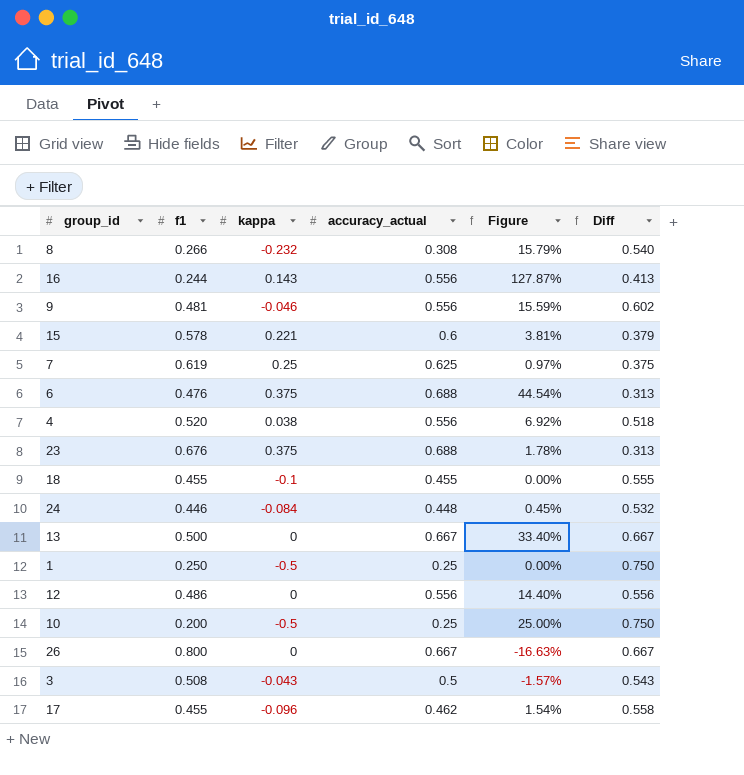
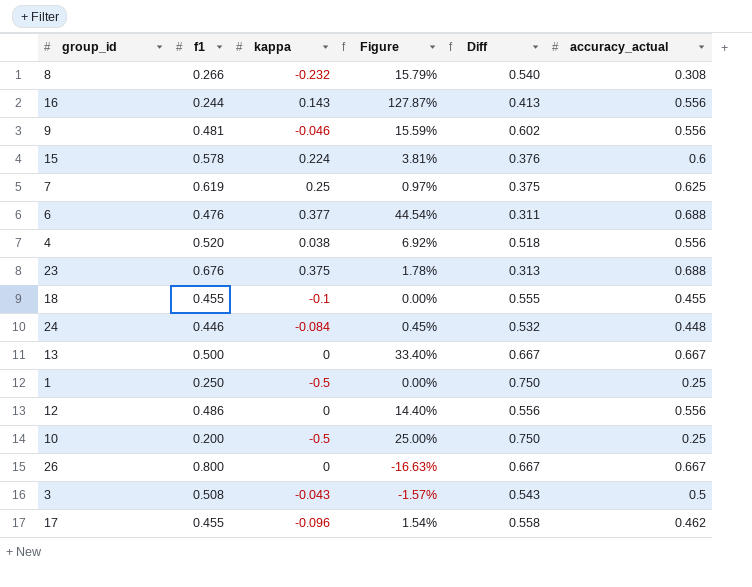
column accuracy_actual | position: 4 -> 6
15 | kappa: 0.221 -> 0.224
15 | Diff: 0.379 -> 0.376
6 | kappa: 0.375 -> 0.377
6 | Diff: 0.313 -> 0.311

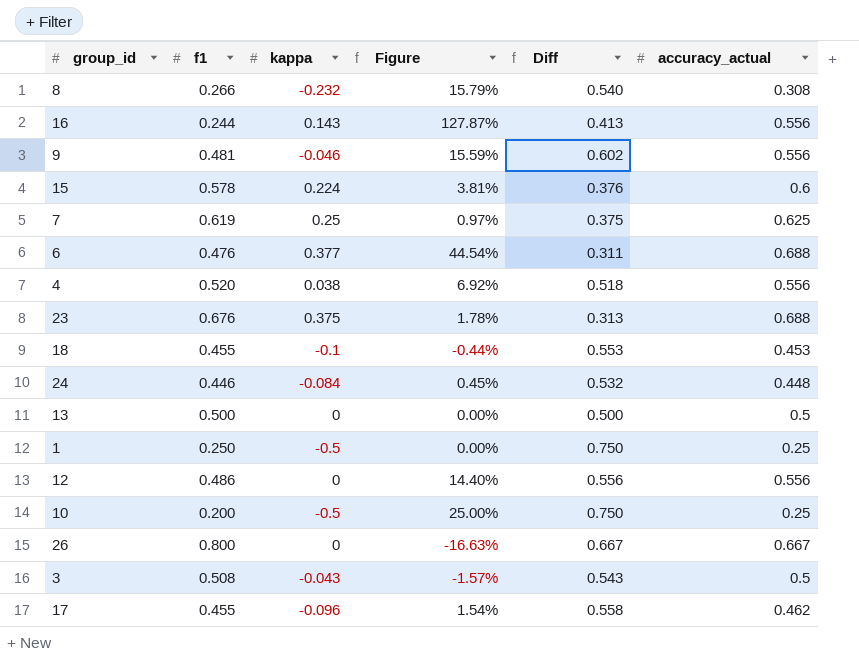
18 | Figure: 0.00% -> -0.44%
18 | Diff: 0.555 -> 0.553
18 | accuracy_actual: 0.455 -> 0.453
13 | Figure: 33.40% -> 0.00%
13 | Diff: 0.667 -> 0.500
13 | accuracy_actual: 0.667 -> 0.5

